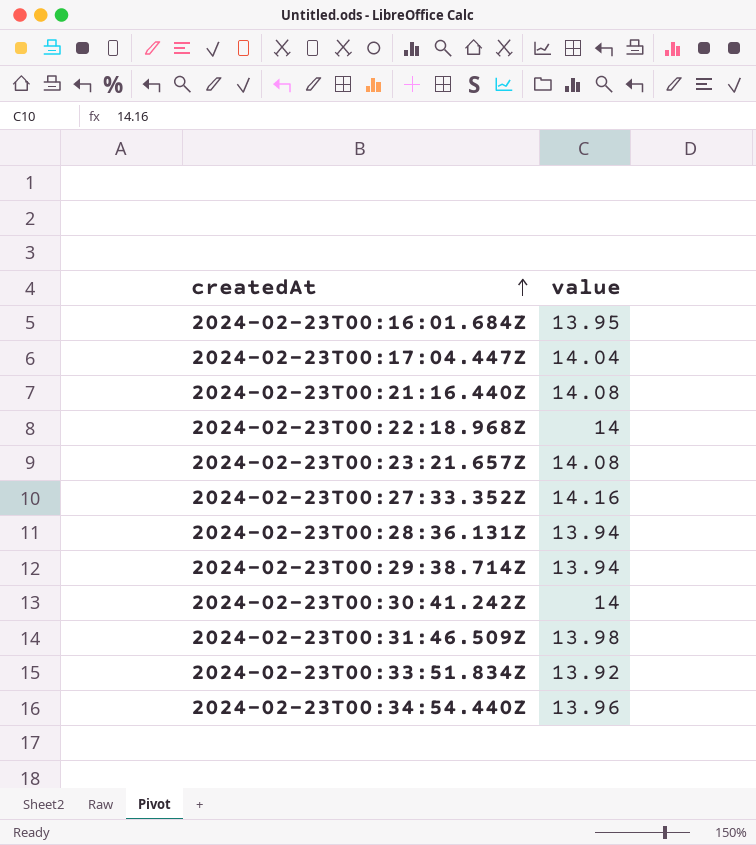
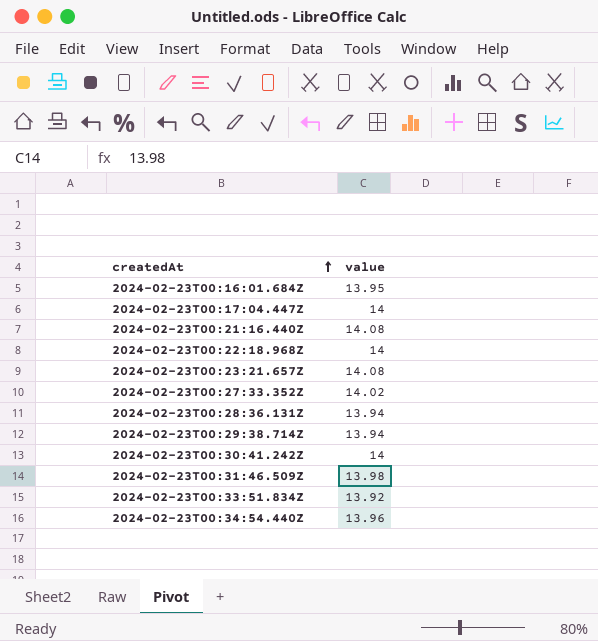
2024-02-23T00:17:04.447Z | value: 14.04 -> 14
2024-02-23T00:27:33.352Z | value: 14.16 -> 14.02

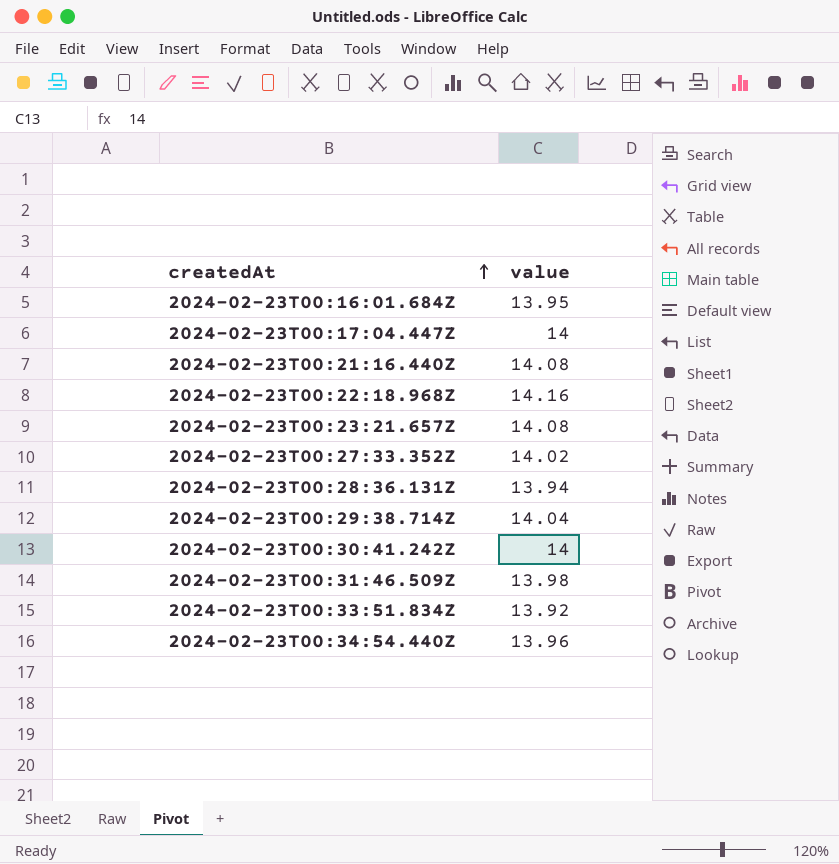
2024-02-23T00:22:18.968Z | value: 14 -> 14.16
2024-02-23T00:29:38.714Z | value: 13.94 -> 14.04

